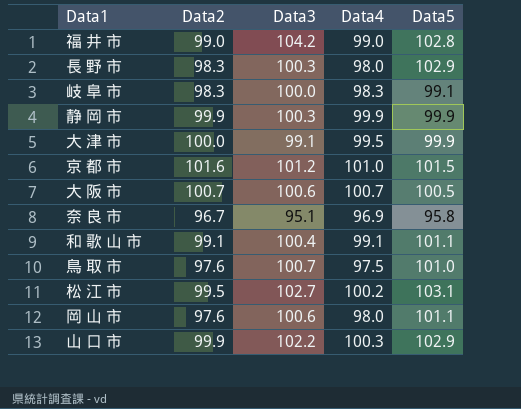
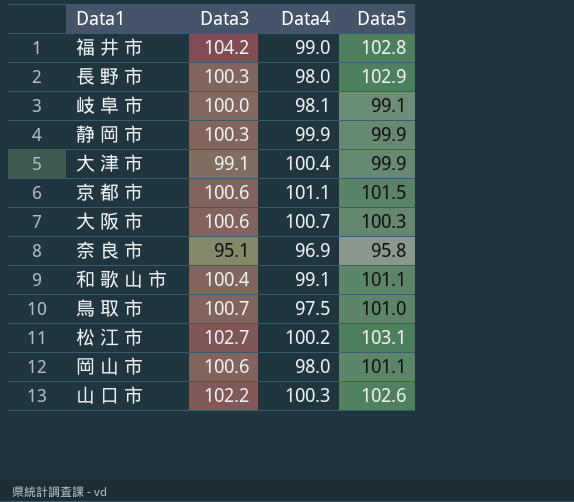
column Data2 | position: 2 -> none
岐 阜 市 | Data4: 98.3 -> 98.1
大 津 市 | Data4: 99.5 -> 100.4
京 都 市 | Data3: 101.2 -> 100.6
京 都 市 | Data4: 101.0 -> 101.1
大 阪 市 | Data5: 100.5 -> 100.3
山 口 市 | Data5: 102.9 -> 102.6

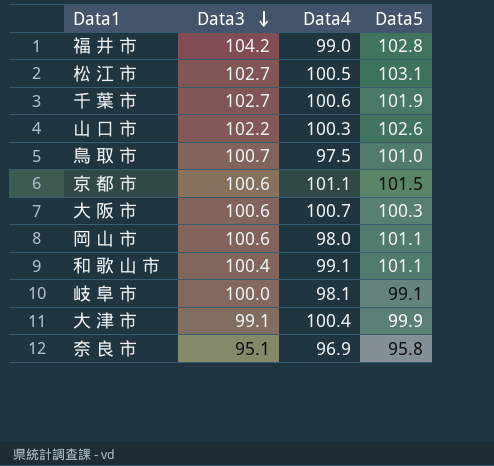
row order: none -> Data3 descending
row 長 野 市: 100.3 | 98.0 | 102.9 -> none
row 静 岡 市: 100.3 | 99.9 | 99.9 -> none
松 江 市 | Data4: 100.2 -> 100.5
row 千 葉 市: none -> 102.7 | 100.6 | 101.9

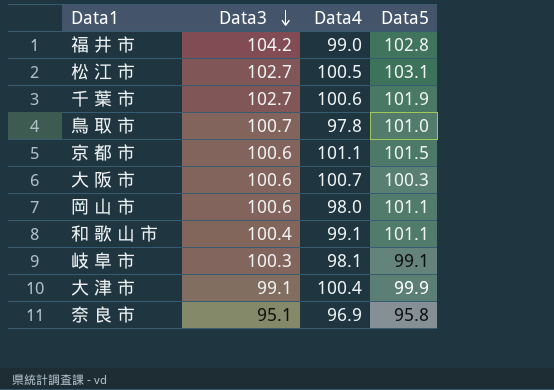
row 山 口 市: 102.2 | 100.3 | 102.6 -> none
鳥 取 市 | Data4: 97.5 -> 97.8
岐 阜 市 | Data3: 100.0 -> 100.3

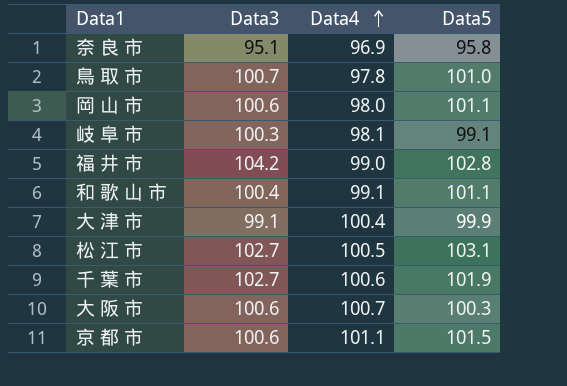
row order: Data3 descending -> Data4 ascending

